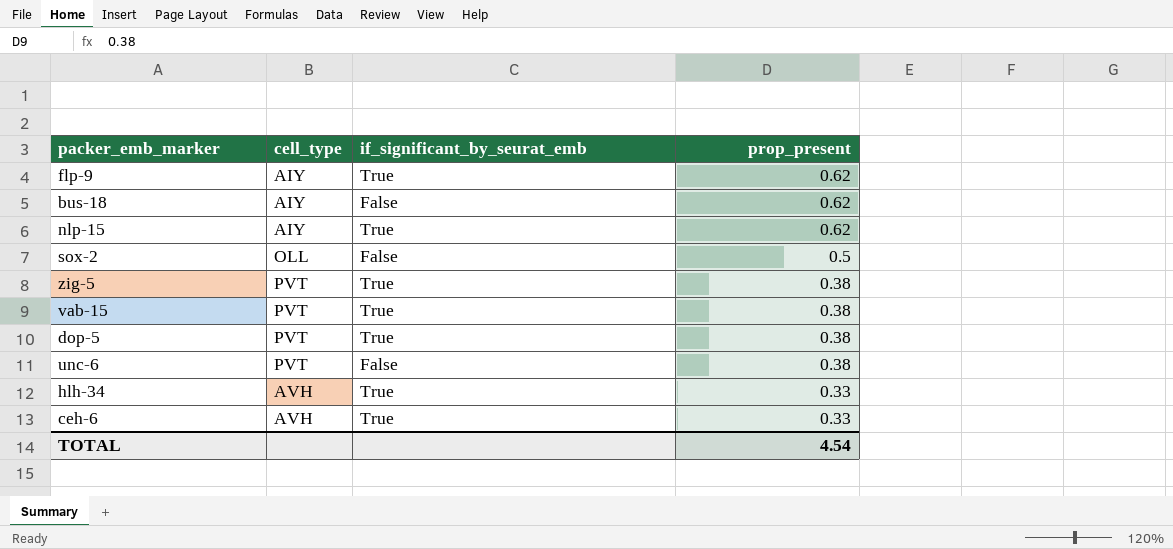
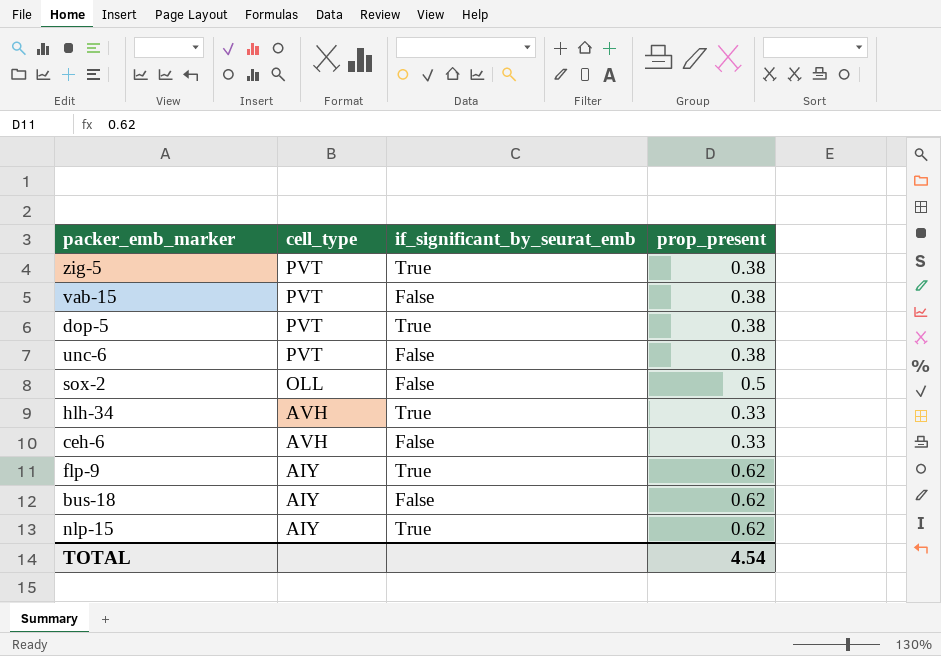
row order: prop_present descending -> cell_type descending
vab-15 | if_significant_by_seurat_emb: True -> False
ceh-6 | if_significant_by_seurat_emb: True -> False

